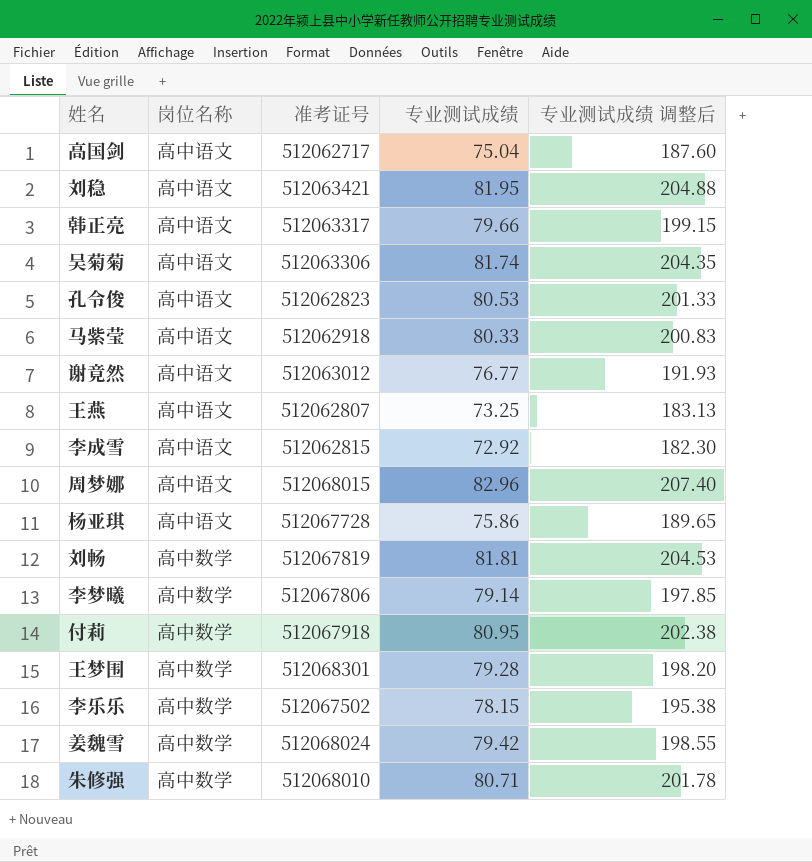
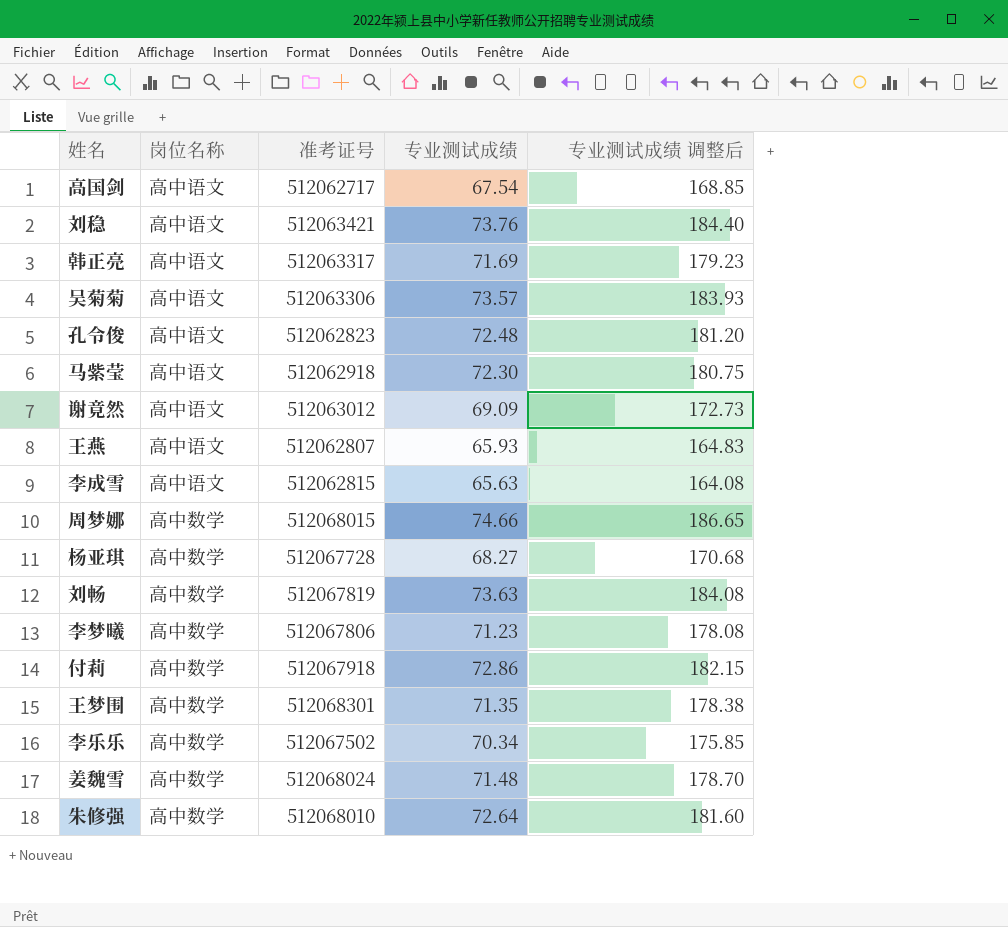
高国剑 | 专业测试成绩: 75.04 -> 67.54
高国剑 | 专业测试成绩 调整后: 187.60 -> 168.85
刘稳 | 专业测试成绩: 81.95 -> 73.76
刘稳 | 专业测试成绩 调整后: 204.88 -> 184.40
韩正亮 | 专业测试成绩: 79.66 -> 71.69
韩正亮 | 专业测试成绩 调整后: 199.15 -> 179.23
吴菊菊 | 专业测试成绩: 81.74 -> 73.57
吴菊菊 | 专业测试成绩 调整后: 204.35 -> 183.93
孔令俊 | 专业测试成绩: 80.53 -> 72.48
孔令俊 | 专业测试成绩 调整后: 201.33 -> 181.20
马紫莹 | 专业测试成绩: 80.33 -> 72.30
马紫莹 | 专业测试成绩 调整后: 200.83 -> 180.75
谢竟然 | 专业测试成绩: 76.77 -> 69.09
谢竟然 | 专业测试成绩 调整后: 191.93 -> 172.73
王燕 | 专业测试成绩: 73.25 -> 65.93
王燕 | 专业测试成绩 调整后: 183.13 -> 164.83
李成雪 | 专业测试成绩: 72.92 -> 65.63
李成雪 | 专业测试成绩 调整后: 182.30 -> 164.08
周梦娜 | 岗位名称: 高中语文 -> 高中数学
周梦娜 | 专业测试成绩: 82.96 -> 74.66
周梦娜 | 专业测试成绩 调整后: 207.40 -> 186.65
杨亚琪 | 岗位名称: 高中语文 -> 高中数学
杨亚琪 | 专业测试成绩: 75.86 -> 68.27
杨亚琪 | 专业测试成绩 调整后: 189.65 -> 170.68
刘畅 | 专业测试成绩: 81.81 -> 73.63
刘畅 | 专业测试成绩 调整后: 204.53 -> 184.08
李梦曦 | 专业测试成绩: 79.14 -> 71.23
李梦曦 | 专业测试成绩 调整后: 197.85 -> 178.08
付莉 | 专业测试成绩: 80.95 -> 72.86
付莉 | 专业测试成绩 调整后: 202.38 -> 182.15
王梦围 | 专业测试成绩: 79.28 -> 71.35
王梦围 | 专业测试成绩 调整后: 198.20 -> 178.38
李乐乐 | 专业测试成绩: 78.15 -> 70.34
李乐乐 | 专业测试成绩 调整后: 195.38 -> 175.85
姜魏雪 | 专业测试成绩: 79.42 -> 71.48
姜魏雪 | 专业测试成绩 调整后: 198.55 -> 178.70
朱修强 | 专业测试成绩: 80.71 -> 72.64
朱修强 | 专业测试成绩 调整后: 201.78 -> 181.60

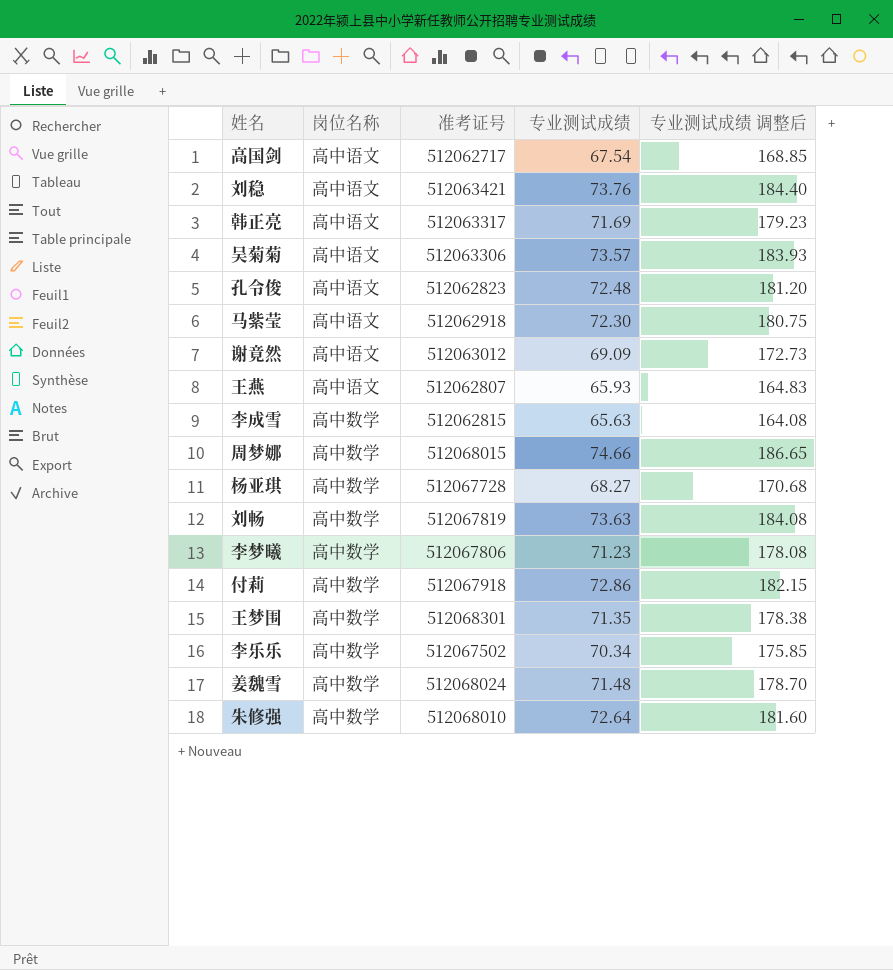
李成雪 | 岗位名称: 高中语文 -> 高中数学

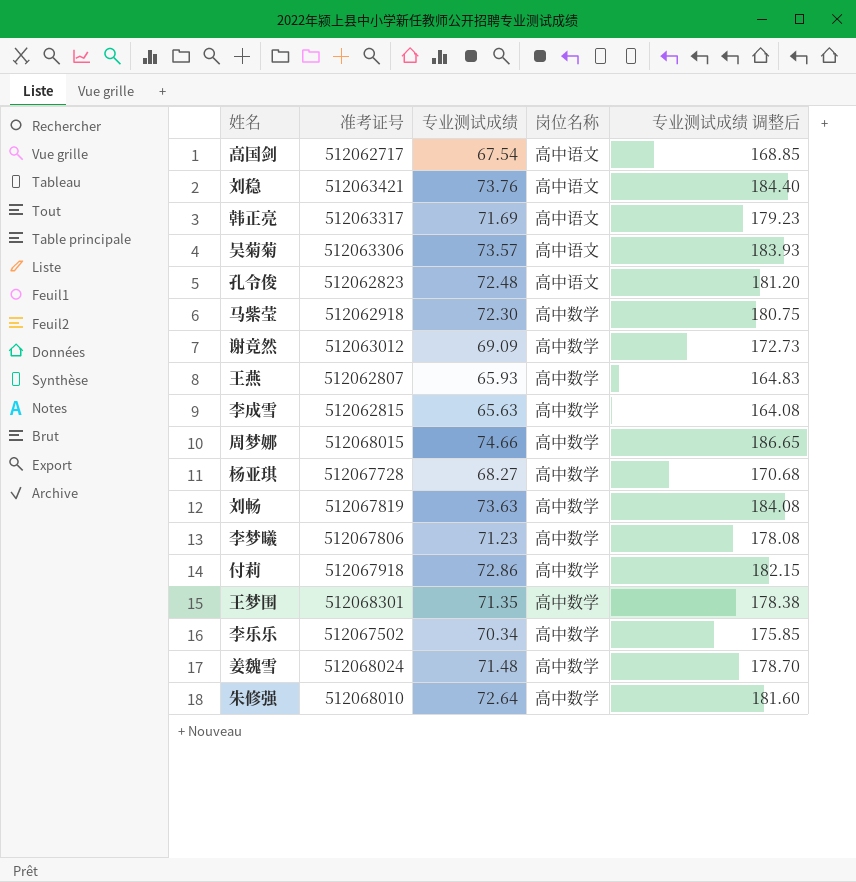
column 岗位名称 | position: 2 -> 4
马紫莹 | 岗位名称: 高中语文 -> 高中数学
谢竟然 | 岗位名称: 高中语文 -> 高中数学
王燕 | 岗位名称: 高中语文 -> 高中数学

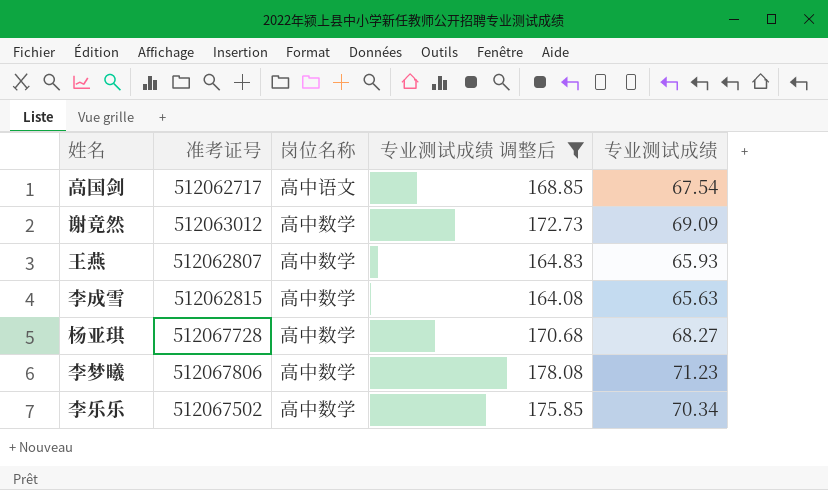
filter: none -> 专业测试成绩 调整后 <= 178.08
column 专业测试成绩 | position: 3 -> 5

